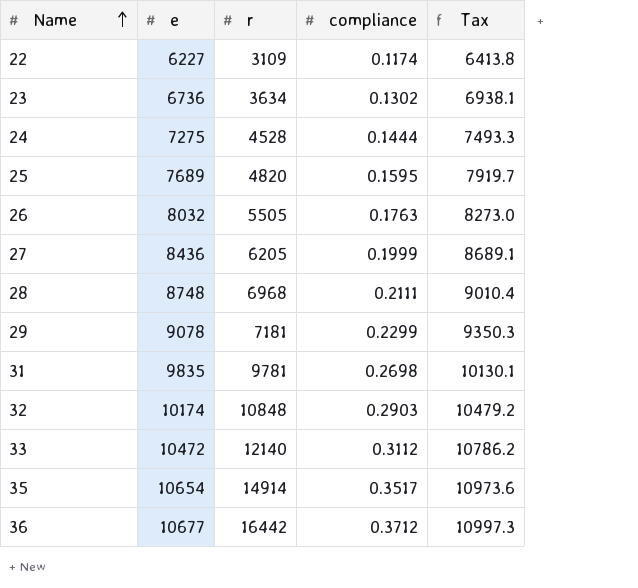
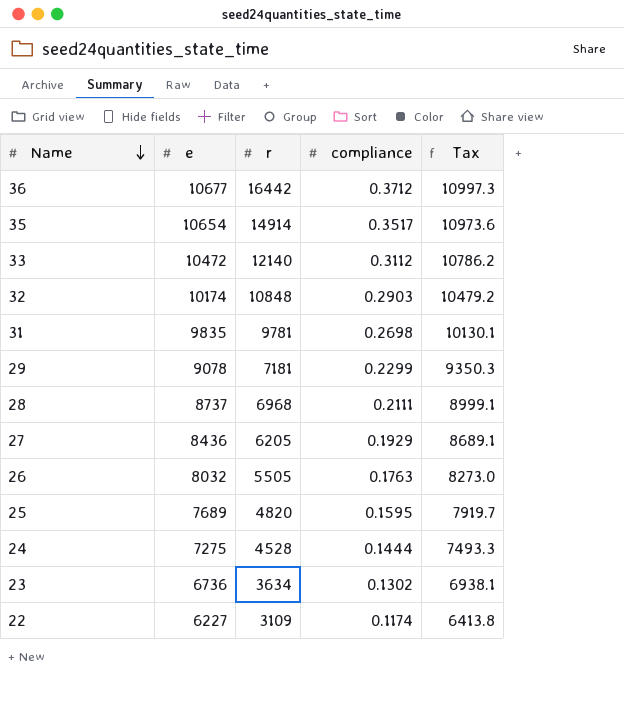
row order: Name ascending -> Name descending
28 | e: 8748 -> 8737
28 | Tax: 9010.4 -> 8999.1
27 | compliance: 0.1999 -> 0.1929

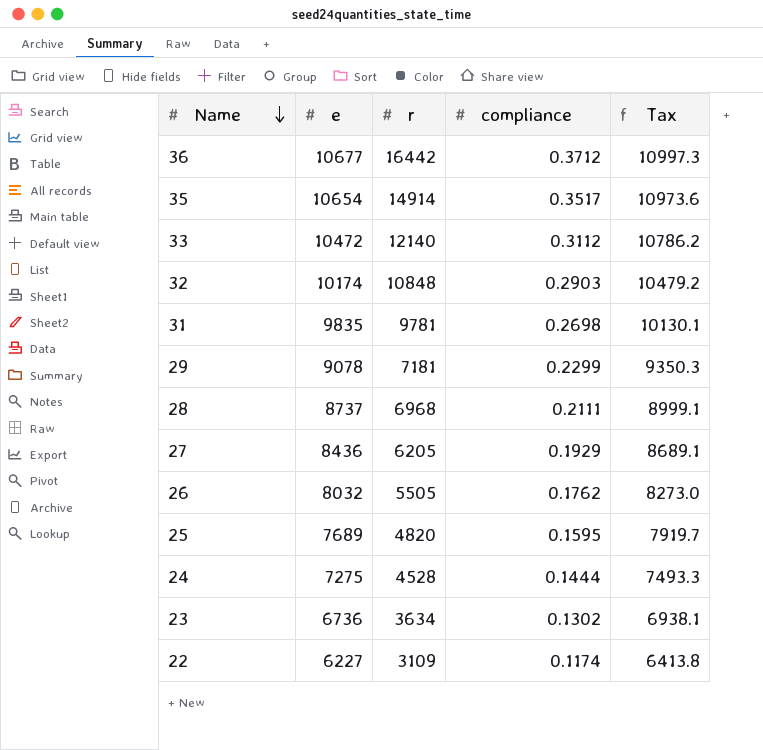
26 | compliance: 0.1763 -> 0.1762

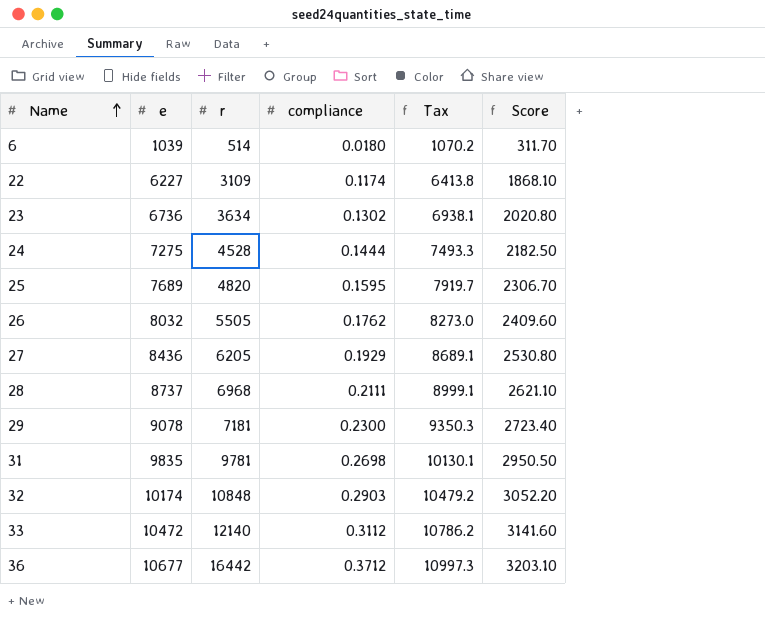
row order: Name descending -> Name ascending
column Score | formula: none -> [e] * 0.3
row 35: 10654 | 14914 | 0.3517 | 10973.6 -> none
row 6: none -> 1039 | 514 | 0.0180 | 1070.2 | 311.70
29 | compliance: 0.2299 -> 0.2300

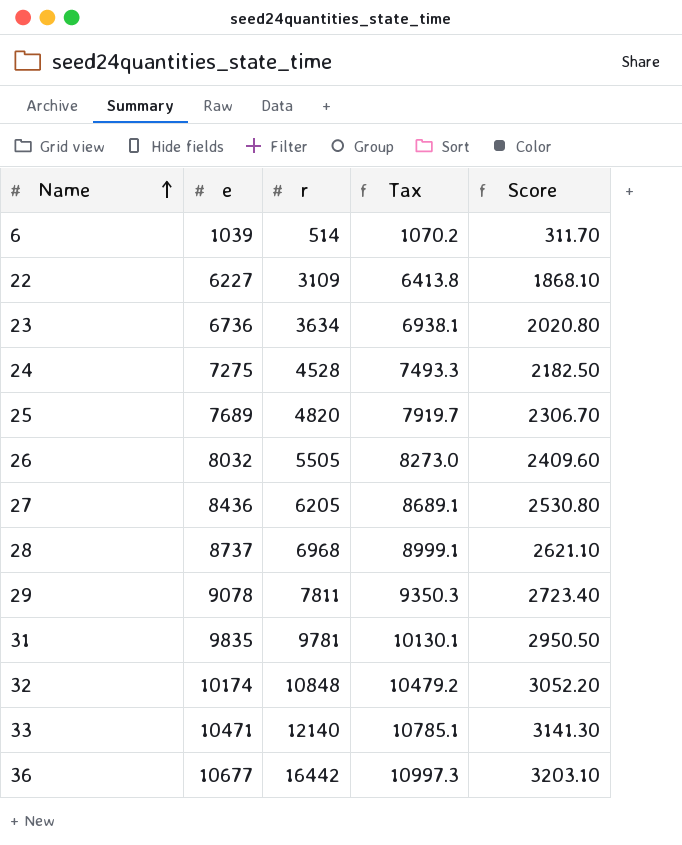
column compliance | position: 4 -> none
29 | r: 7181 -> 7811
33 | e: 10472 -> 10471
33 | Tax: 10786.2 -> 10785.1
33 | Score: 3141.60 -> 3141.30

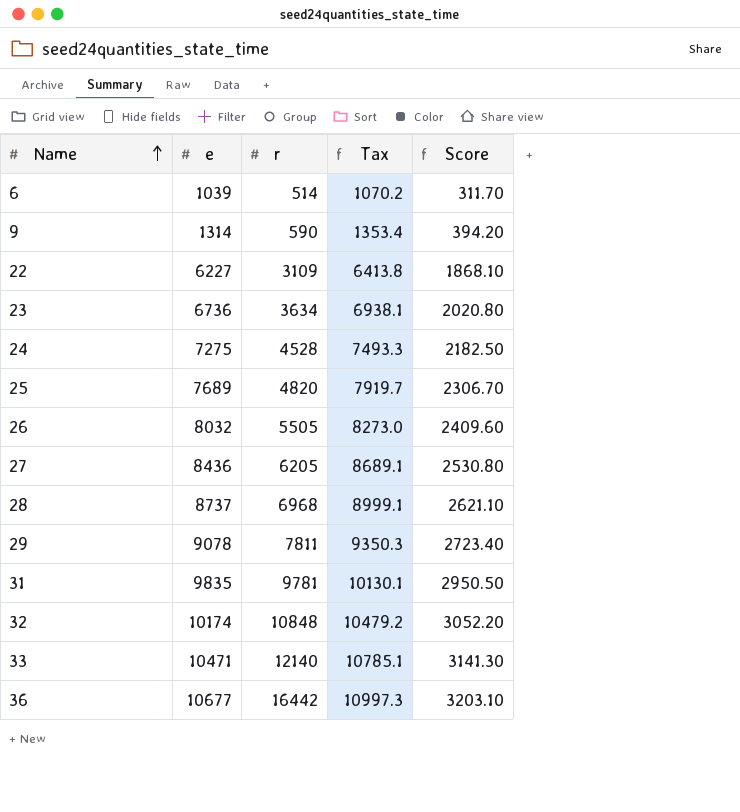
row 9: none -> 1314 | 590 | 1353.4 | 394.20

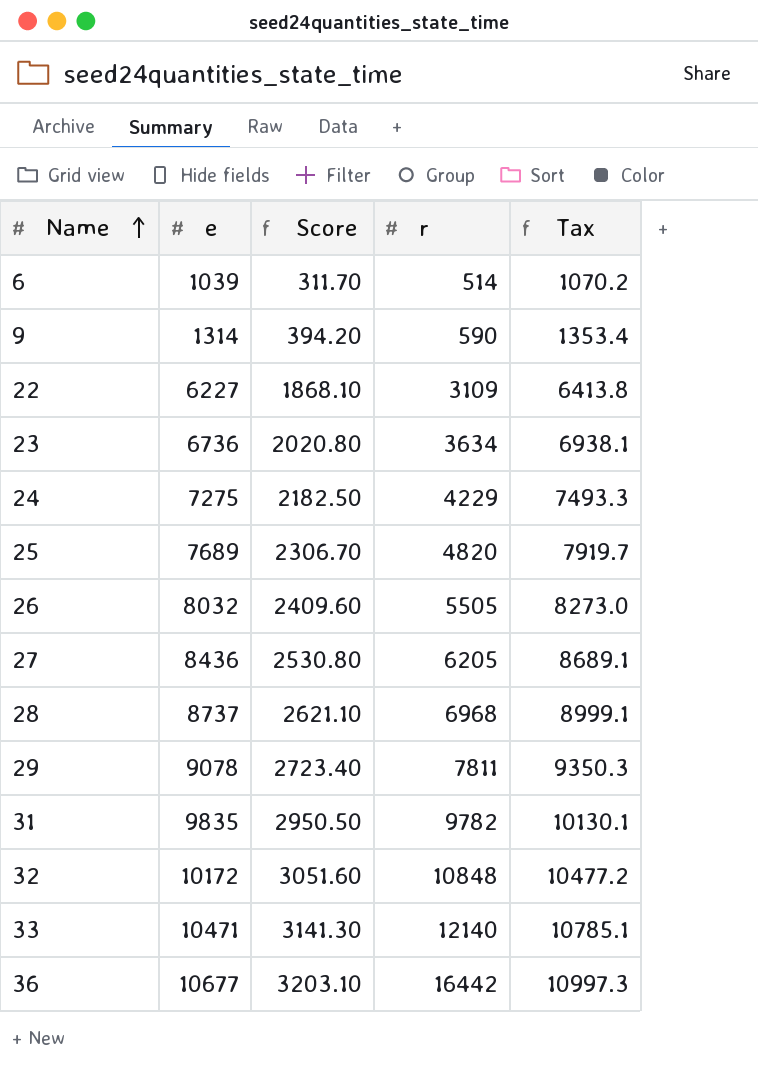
column Score | position: 5 -> 3
24 | r: 4528 -> 4229
31 | r: 9781 -> 9782
32 | e: 10174 -> 10172
32 | Score: 3052.20 -> 3051.60
32 | Tax: 10479.2 -> 10477.2

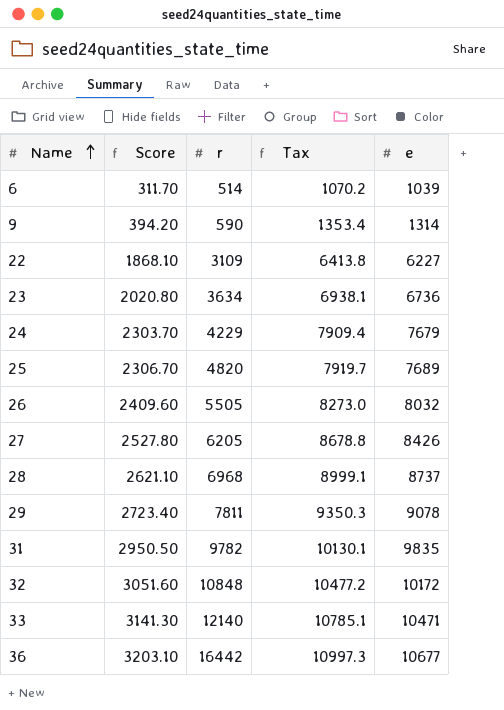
column e | position: 2 -> 5
24 | Score: 2182.50 -> 2303.70
24 | Tax: 7493.3 -> 7909.4
24 | e: 7275 -> 7679
27 | Score: 2530.80 -> 2527.80
27 | Tax: 8689.1 -> 8678.8
27 | e: 8436 -> 8426

